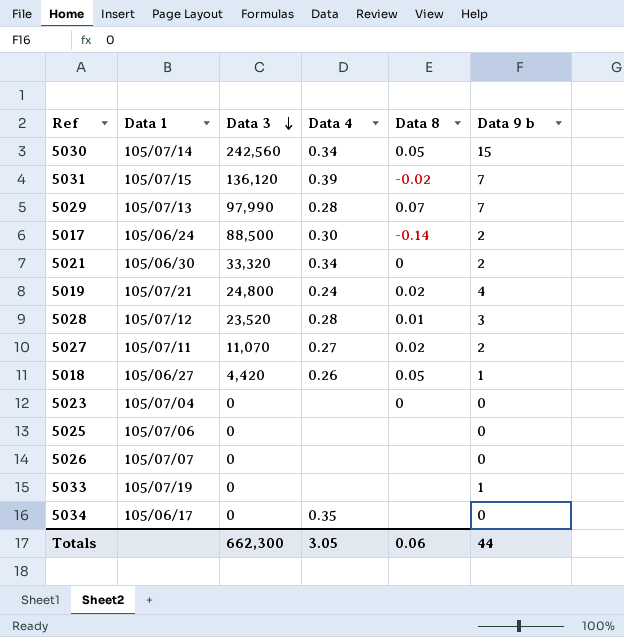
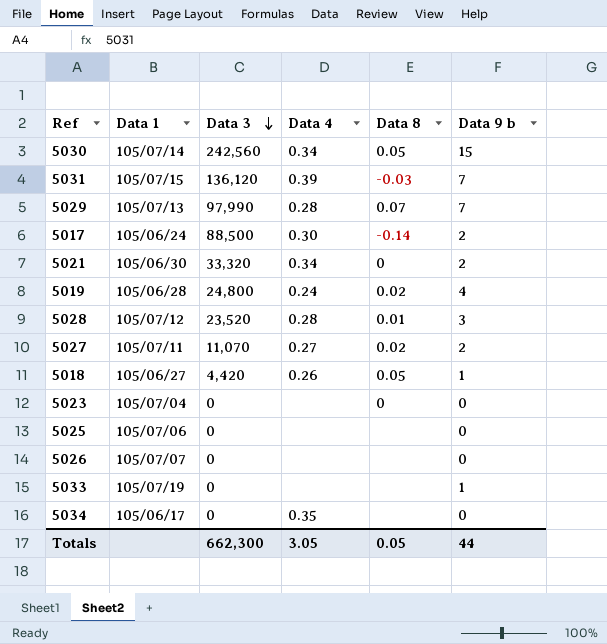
5031 | Data 8: -0.02 -> -0.03
5019 | Data 1: 105/07/21 -> 105/06/28
Totals | Data 8: 0.06 -> 0.05

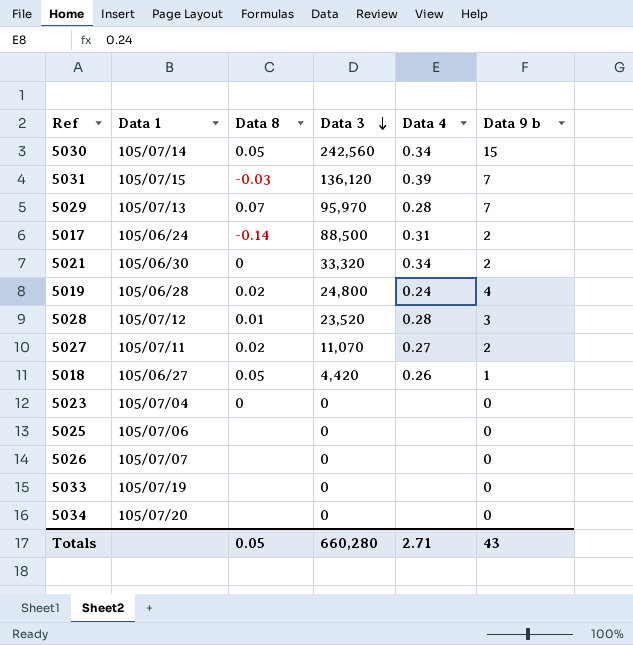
column Data 8 | position: 5 -> 3
5029 | Data 3: 97,990 -> 95,970
5017 | Data 4: 0.30 -> 0.31
5033 | Data 9 b: 1 -> 0
5034 | Data 1: 105/06/17 -> 105/07/20
5034 | Data 4: 0.35 -> none
Totals | Data 3: 662,300 -> 660,280
Totals | Data 4: 3.05 -> 2.71
Totals | Data 9 b: 44 -> 43

